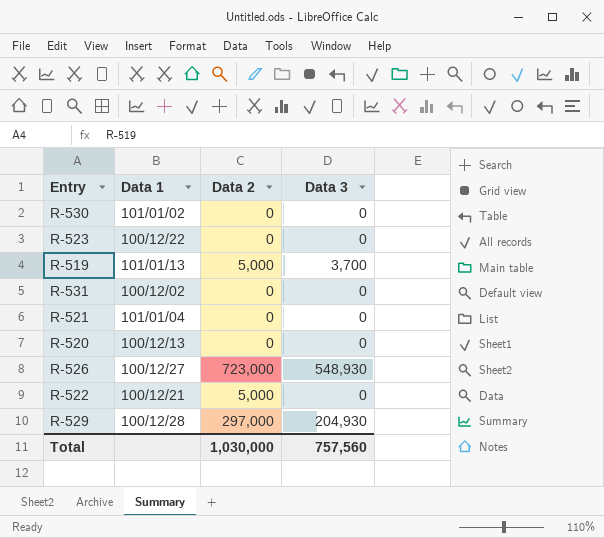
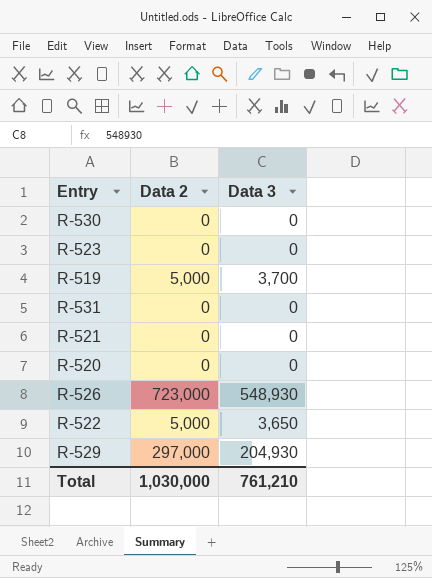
column Data 1 | position: 2 -> none
R-522 | Data 3: 0 -> 3,650
Total | Data 3: 757,560 -> 761,210

